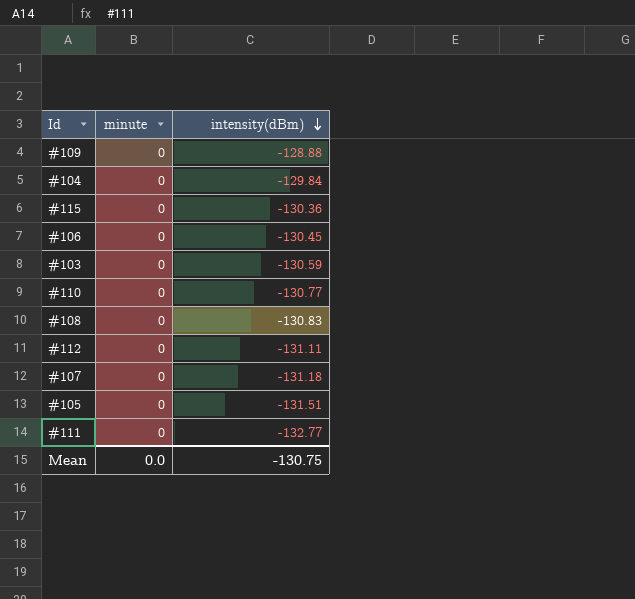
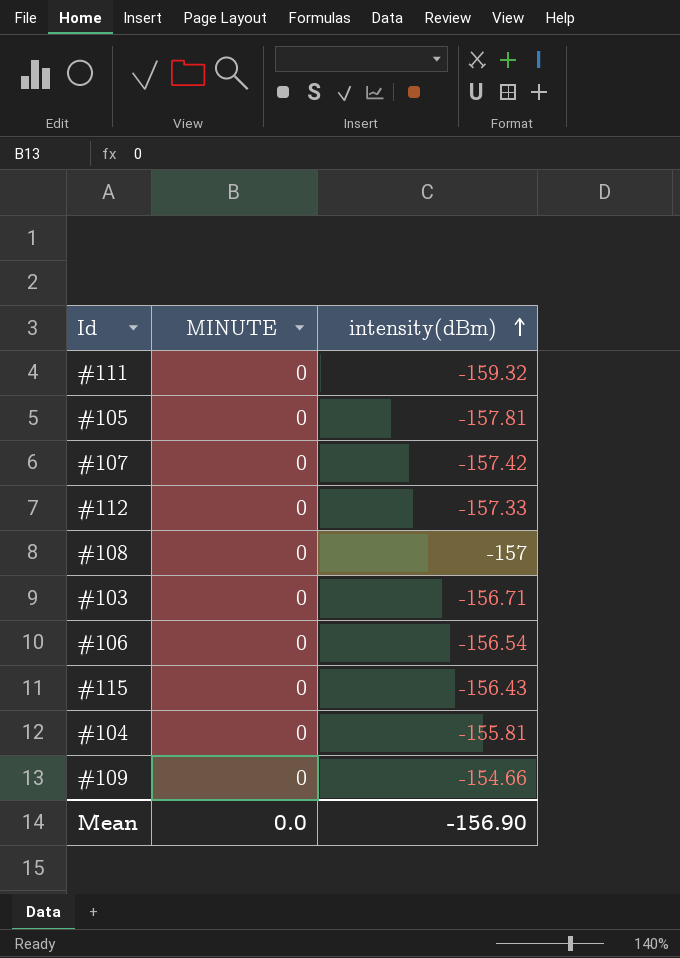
row order: intensity(dBm) descending -> intensity(dBm) ascending
column name: minute -> MINUTE
row #110: 0 | -130.77 -> none
#111 | intensity(dBm): -132.77 -> -159.32
#105 | intensity(dBm): -131.51 -> -157.81
#107 | intensity(dBm): -131.18 -> -157.42
#112 | intensity(dBm): -131.11 -> -157.33
#108 | intensity(dBm): -130.83 -> -157
#103 | intensity(dBm): -130.59 -> -156.71
#106 | intensity(dBm): -130.45 -> -156.54
#115 | intensity(dBm): -130.36 -> -156.43
#104 | intensity(dBm): -129.84 -> -155.81
#109 | intensity(dBm): -128.88 -> -154.66
Mean | intensity(dBm): -130.75 -> -156.90

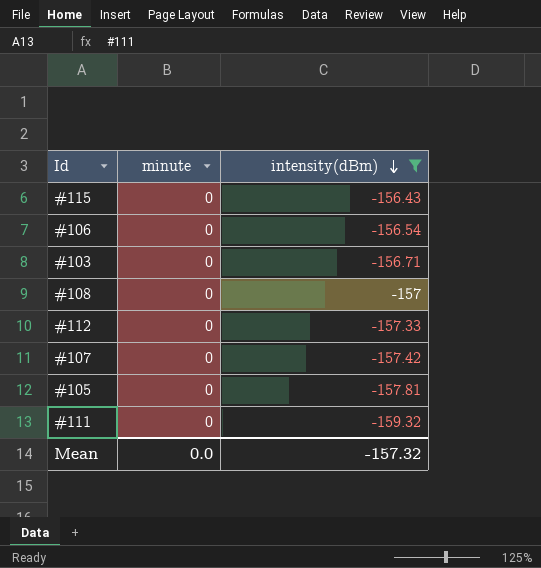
filter: none -> intensity(dBm) <= -156.43
row order: intensity(dBm) ascending -> intensity(dBm) descending
column name: MINUTE -> minute
Mean | intensity(dBm): -156.90 -> -157.32

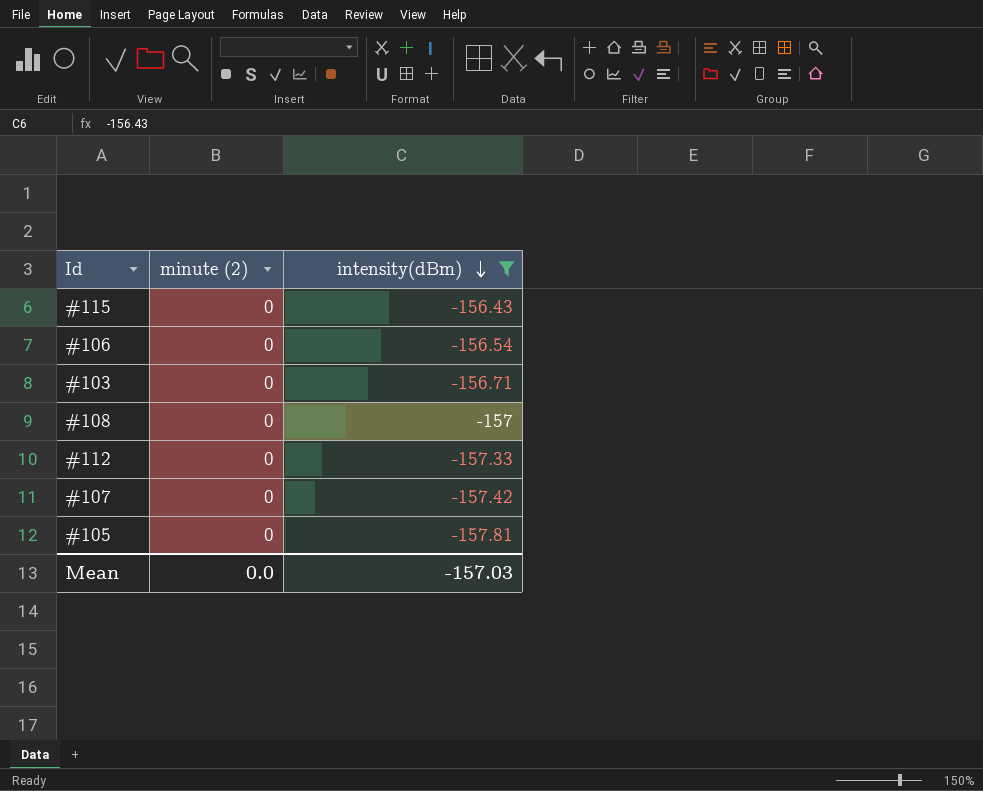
column name: minute -> minute (2)
row #111: 0 | -159.32 -> none
Mean | intensity(dBm): -157.32 -> -157.03

